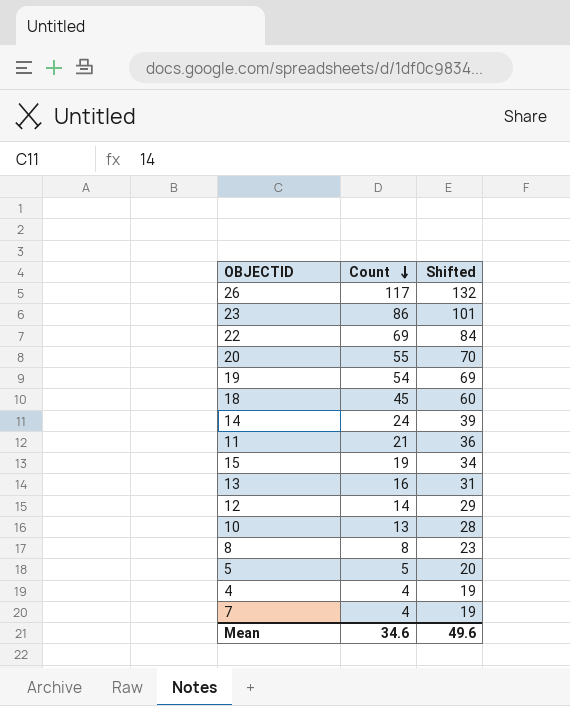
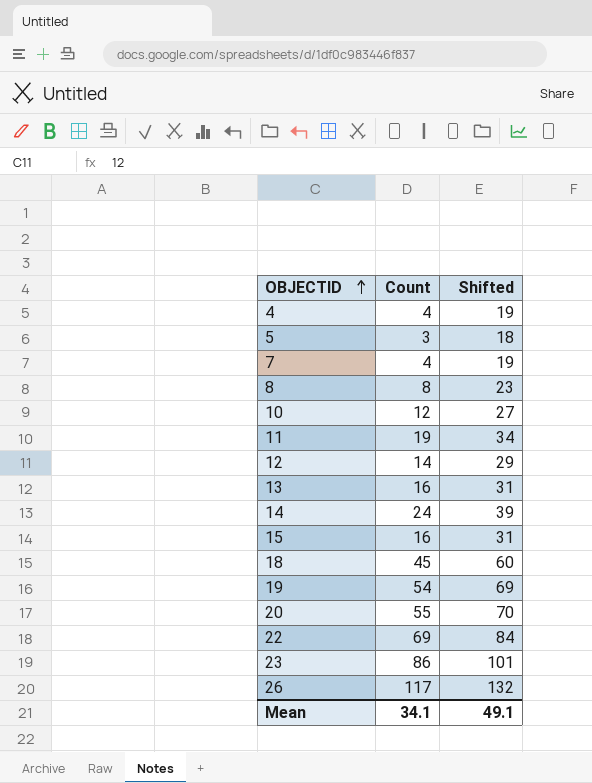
row order: Count descending -> OBJECTID ascending
5 | Count: 5 -> 3
5 | Shifted: 20 -> 18
10 | Count: 13 -> 12
10 | Shifted: 28 -> 27
11 | Count: 21 -> 19
11 | Shifted: 36 -> 34
15 | Count: 19 -> 16
15 | Shifted: 34 -> 31
Mean | Count: 34.6 -> 34.1
Mean | Shifted: 49.6 -> 49.1

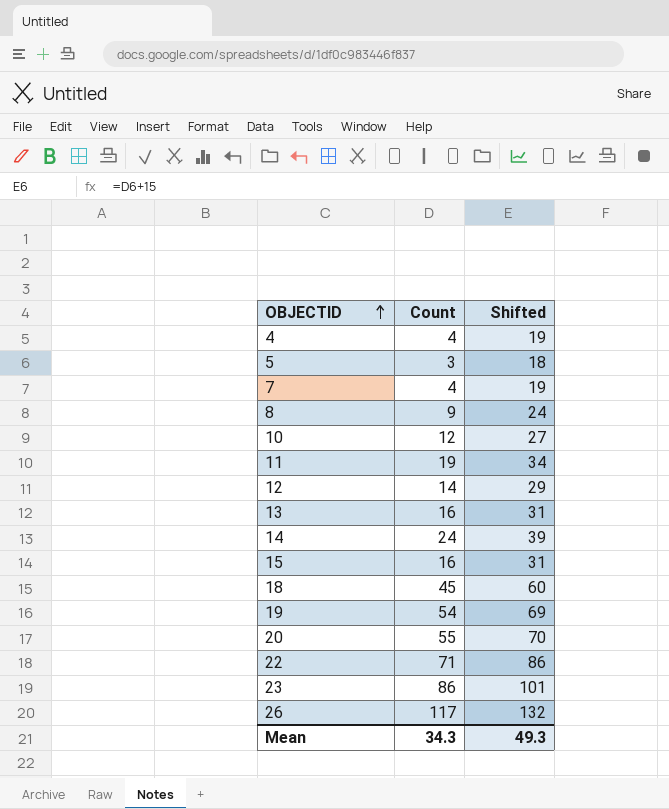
8 | Count: 8 -> 9
8 | Shifted: 23 -> 24
22 | Count: 69 -> 71
22 | Shifted: 84 -> 86
Mean | Count: 34.1 -> 34.3
Mean | Shifted: 49.1 -> 49.3

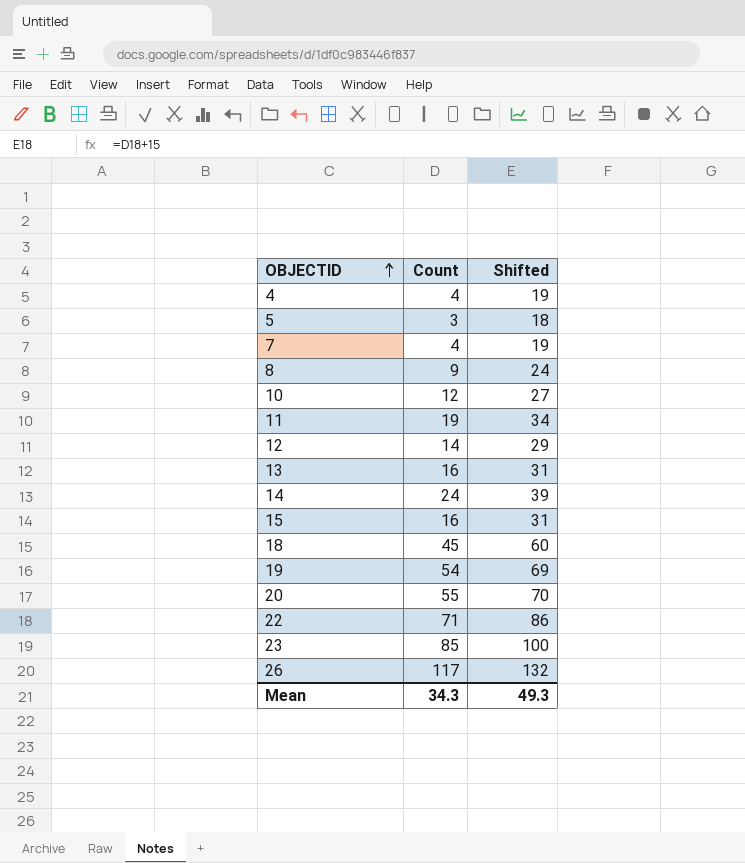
23 | Count: 86 -> 85
23 | Shifted: 101 -> 100

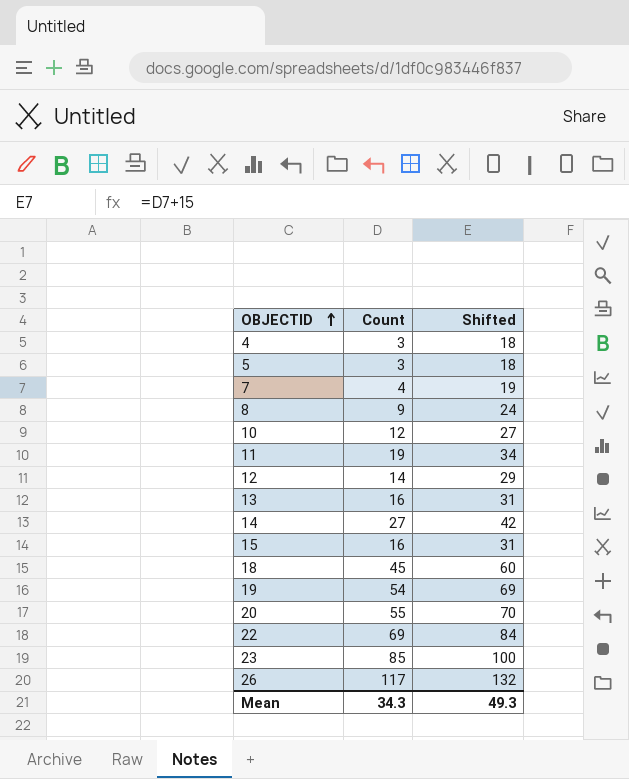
4 | Count: 4 -> 3
4 | Shifted: 19 -> 18
14 | Count: 24 -> 27
14 | Shifted: 39 -> 42
22 | Count: 71 -> 69
22 | Shifted: 86 -> 84

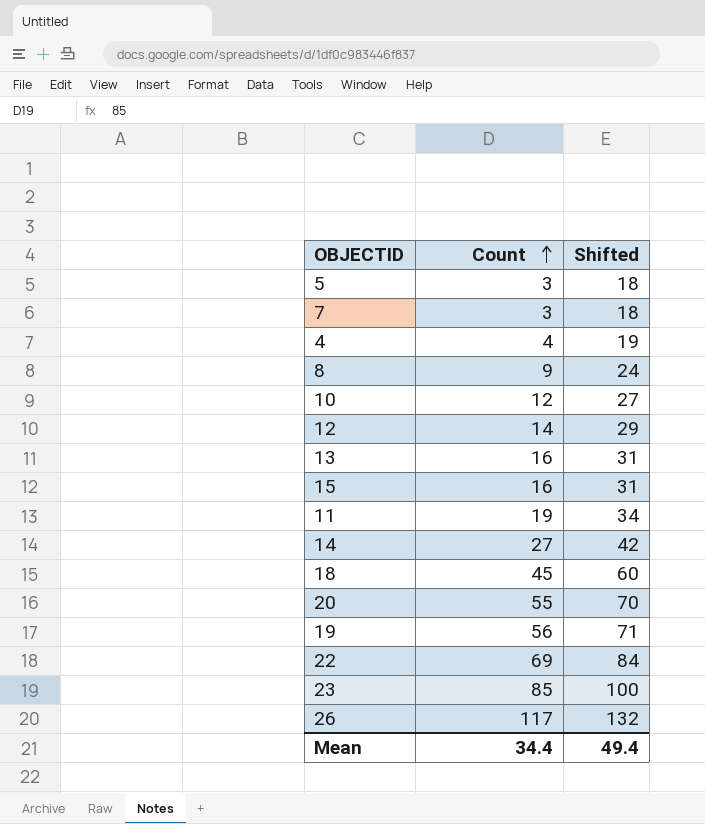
row order: OBJECTID ascending -> Count ascending
7 | Count: 4 -> 3
7 | Shifted: 19 -> 18
4 | Count: 3 -> 4
4 | Shifted: 18 -> 19
19 | Count: 54 -> 56
19 | Shifted: 69 -> 71
Mean | Count: 34.3 -> 34.4
Mean | Shifted: 49.3 -> 49.4

